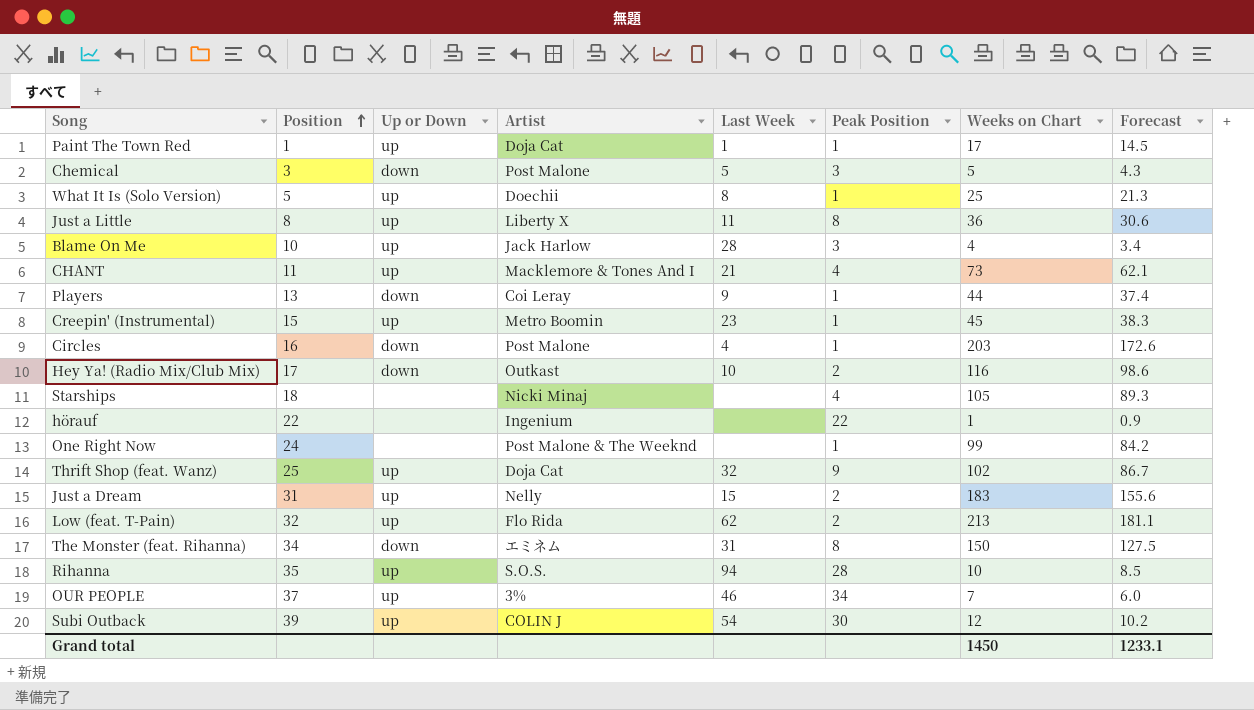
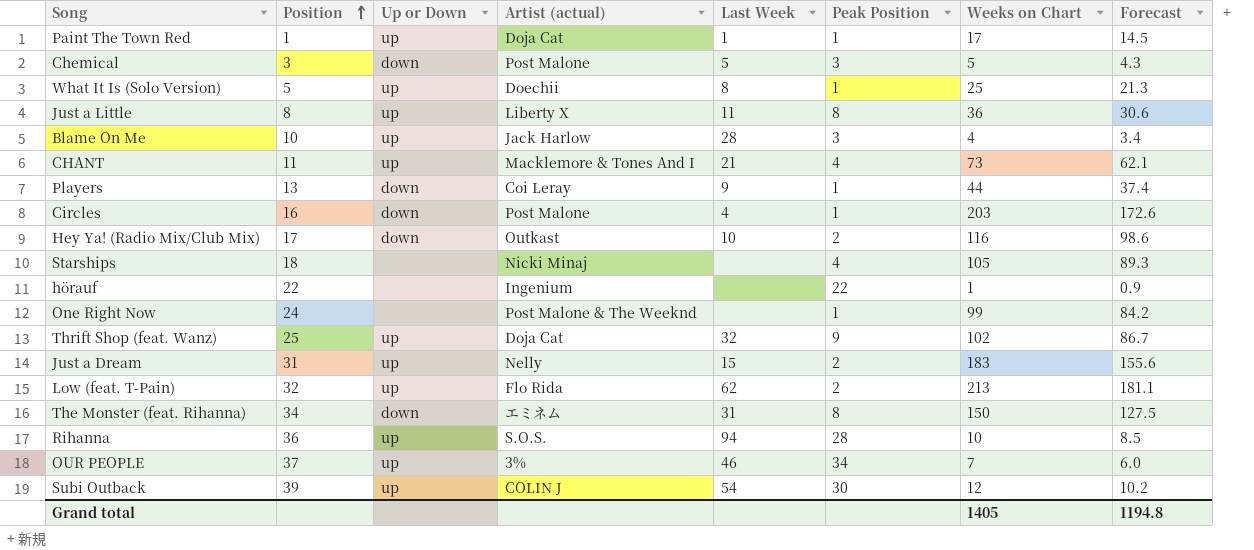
column name: Artist -> Artist (actual)
row Creepin' (Instrumental): 15 | up | Metro Boomin | 23 | 1 | 45 | 38.3 -> none
Rihanna | Position: 35 -> 36
Grand total | Weeks on Chart: 1450 -> 1405
Grand total | Forecast: 1233.1 -> 1194.8

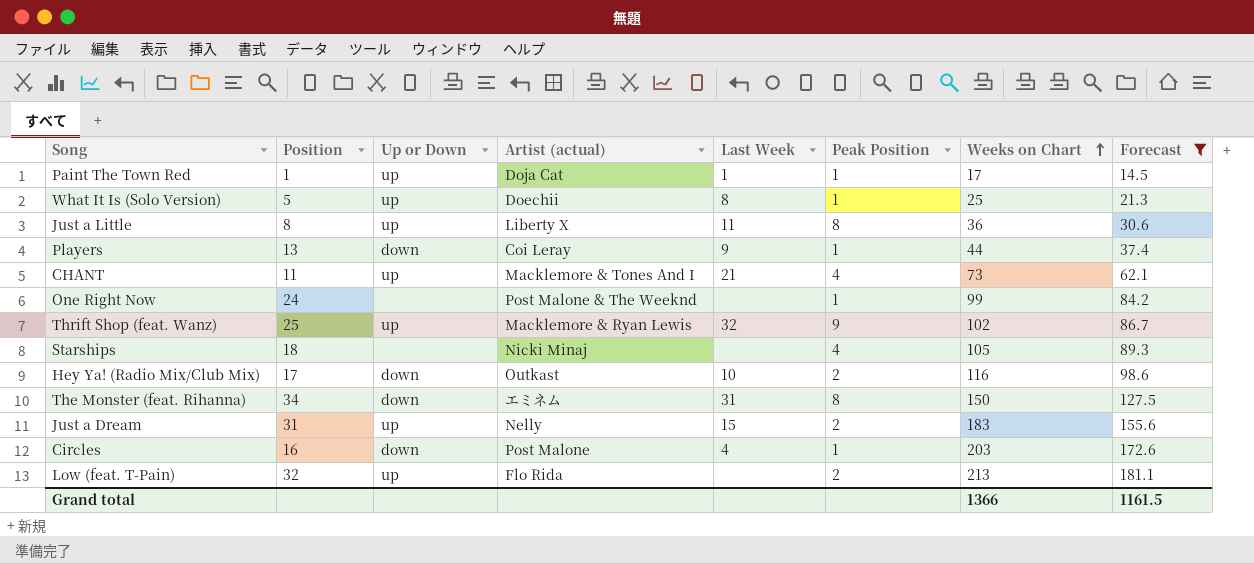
filter: none -> Forecast >= 14.5
row order: Position ascending -> Weeks on Chart ascending
Thrift Shop (feat. Wanz) | Artist (actual): Doja Cat -> Macklemore & Ryan Lewis
Low (feat. T-Pain) | Last Week: 62 -> none
Grand total | Weeks on Chart: 1405 -> 1366
Grand total | Forecast: 1194.8 -> 1161.5

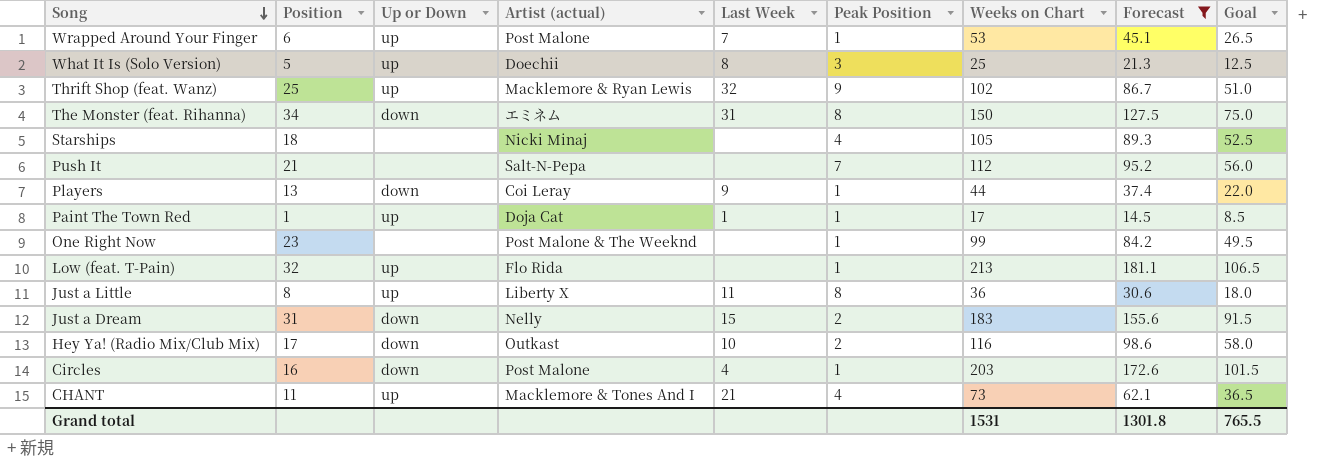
row order: Weeks on Chart ascending -> Song descending
column Goal | formula: none -> [Weeks on Chart] * 0.5
row Wrapped Around Your Finger: none -> 6 | up | Post Malone | 7 | 1 | 53 | 45.1 | 26.5
What It Is (Solo Version) | Peak Position: 1 -> 3
row Push It: none -> 21 | none | Salt-N-Pepa | none | 7 | 112 | 95.2 | 56.0
One Right Now | Position: 24 -> 23
Low (feat. T-Pain) | Peak Position: 2 -> 1
Just a Dream | Up or Down: up -> down
Grand total | Weeks on Chart: 1366 -> 1531
Grand total | Forecast: 1161.5 -> 1301.8

